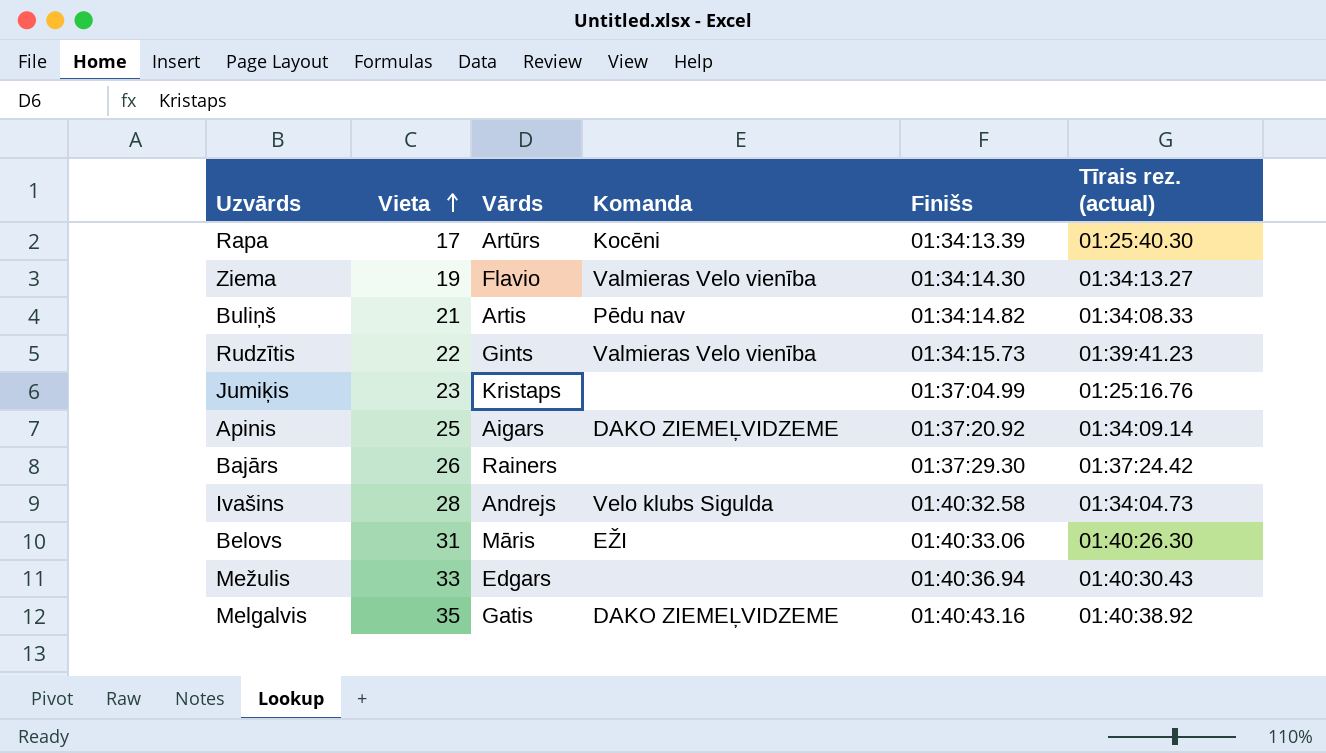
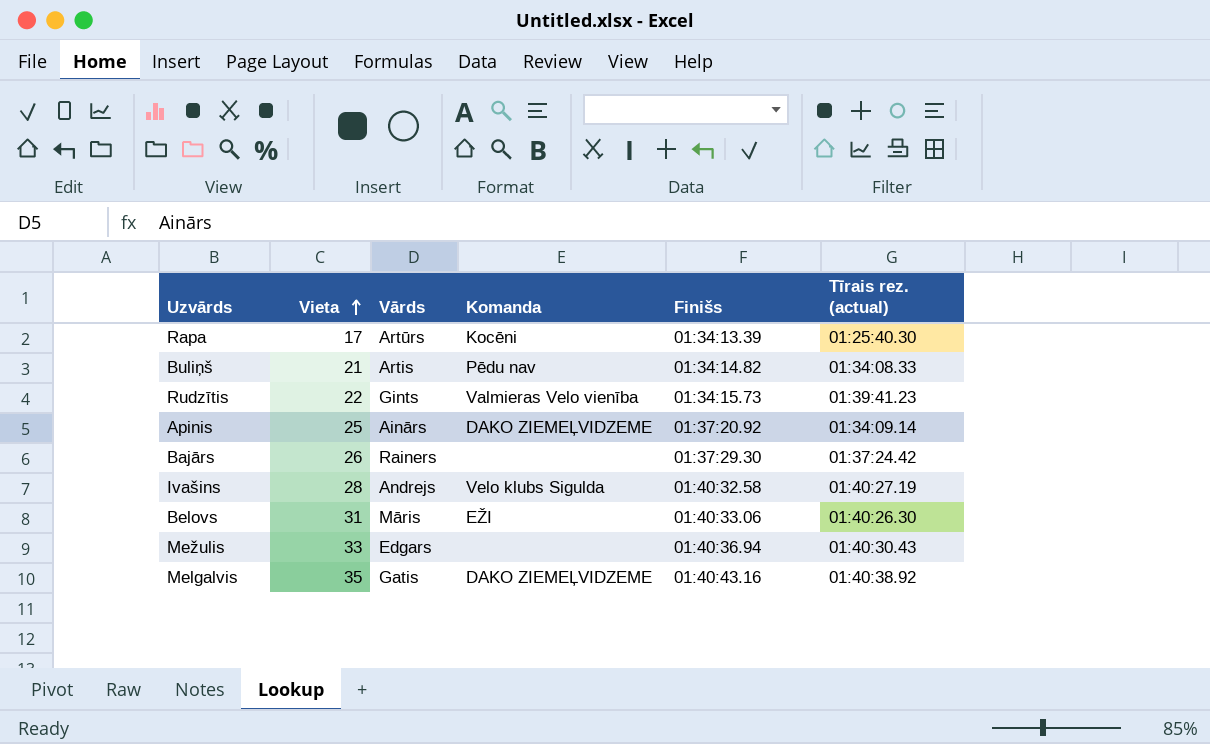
row Ziema: 19 | Flavio | Valmieras Velo vienība | 01:34:14.30 | 01:34:13.27 -> none
row Jumiķis: 23 | Kristaps | none | 01:37:04.99 | 01:25:16.76 -> none
Apinis | Vārds: Aigars -> Ainārs
Ivašins | Tīrais rez. (actual): 01:34:04.73 -> 01:40:27.19

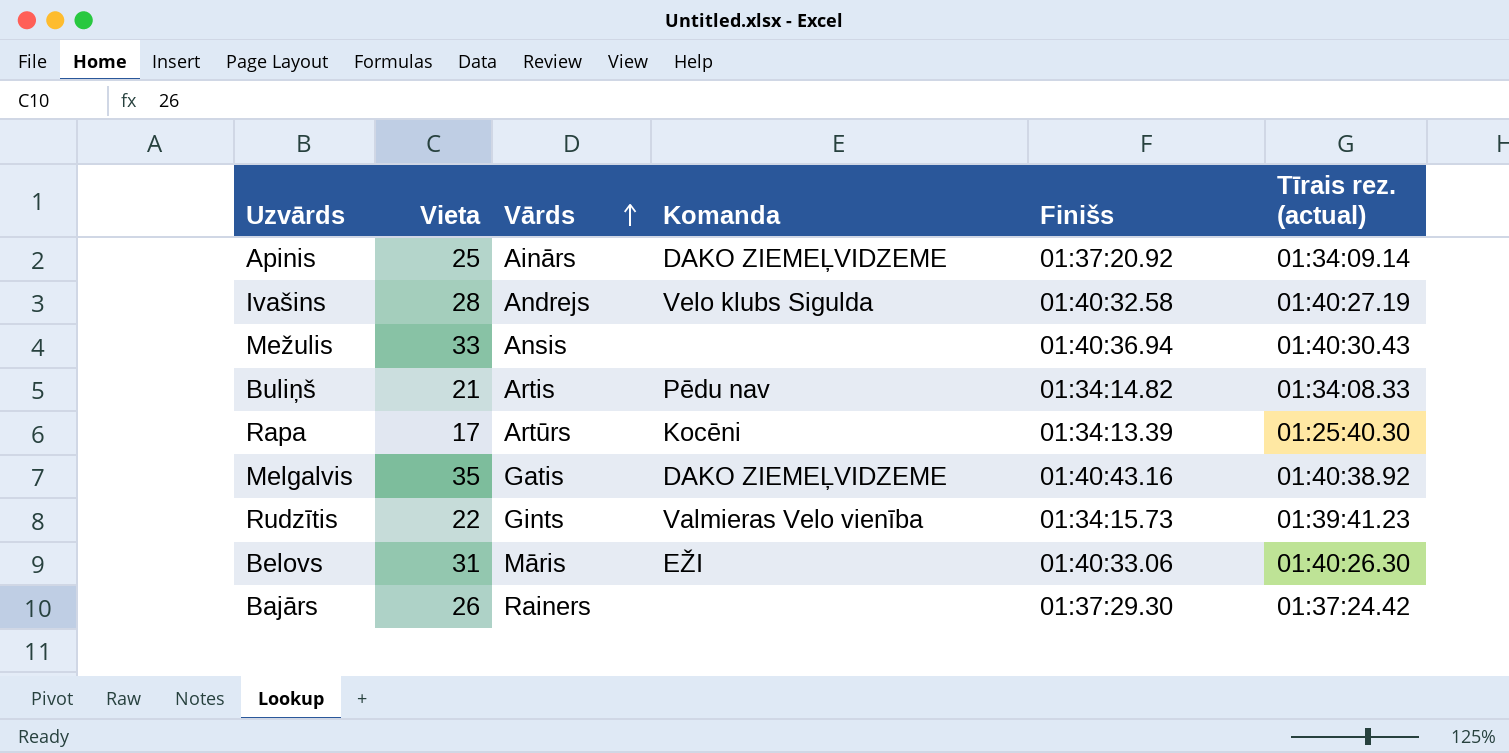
row order: Vieta ascending -> Vārds ascending
Mežulis | Vārds: Edgars -> Ansis

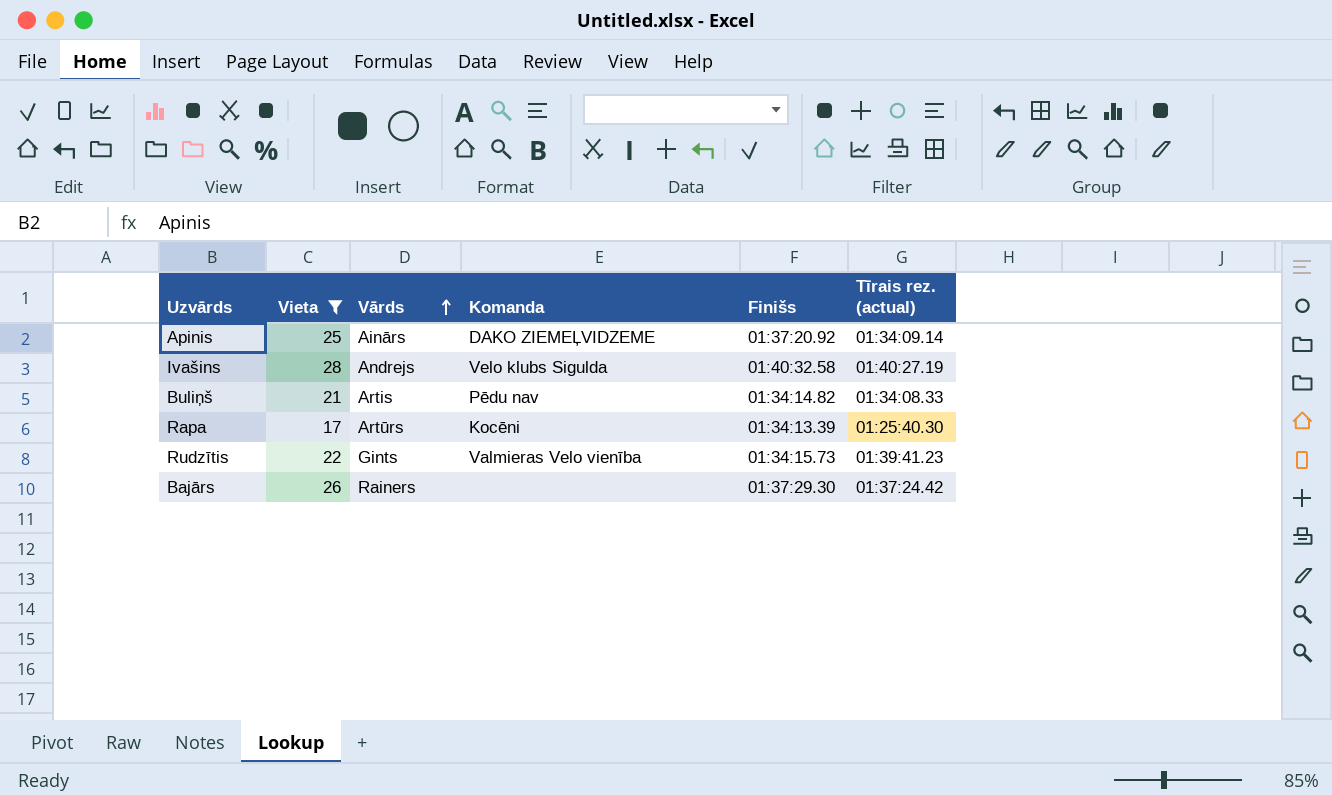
filter: none -> Vieta <= 28

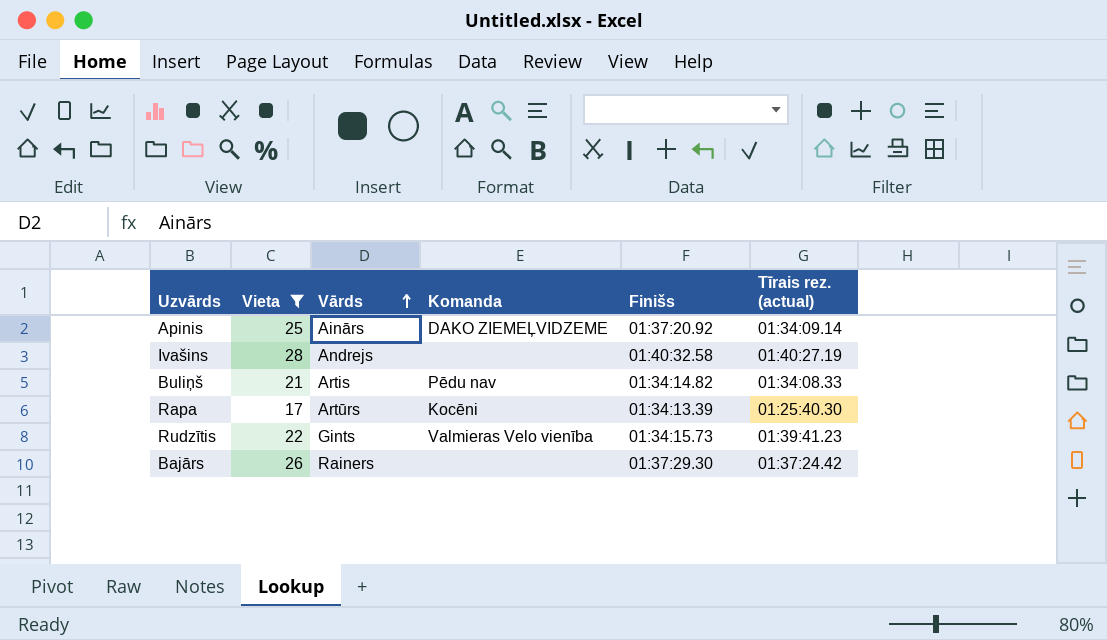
Ivašins | Komanda: Velo klubs Sigulda -> none

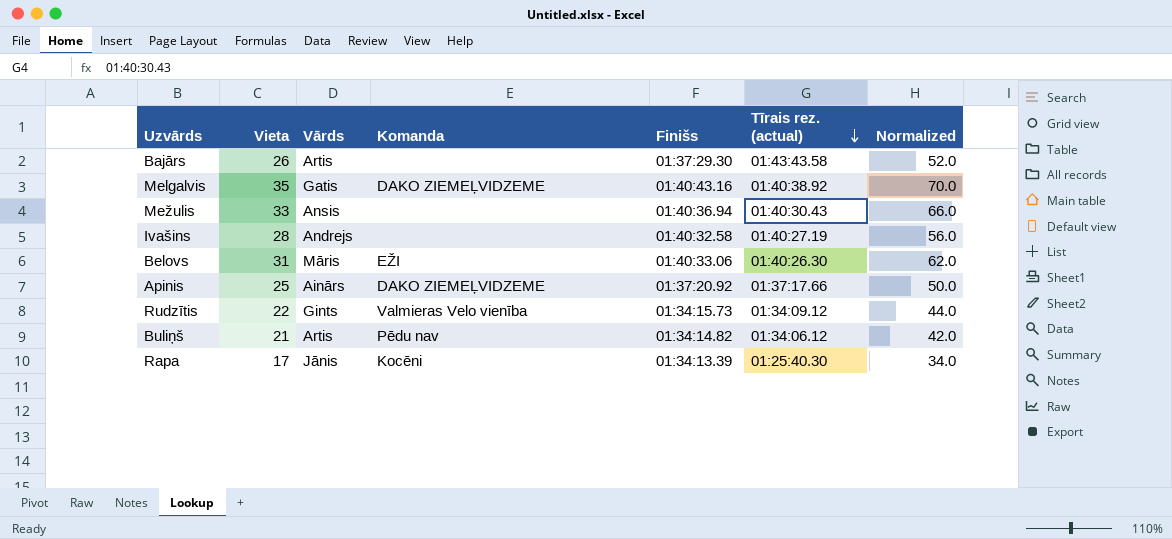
filter: Vieta <= 28 -> none
row order: Vārds ascending -> Tīrais rez. (actual) descending
column Normalized | formula: none -> [Vieta] * 2
Bajārs | Vārds: Rainers -> Artis
Bajārs | Tīrais rez. (actual): 01:37:24.42 -> 01:43:43.58
Apinis | Tīrais rez. (actual): 01:34:09.14 -> 01:37:17.66
Rudzītis | Tīrais rez. (actual): 01:39:41.23 -> 01:34:09.12
Buliņš | Tīrais rez. (actual): 01:34:08.33 -> 01:34:06.12
Rapa | Vārds: Artūrs -> Jānis

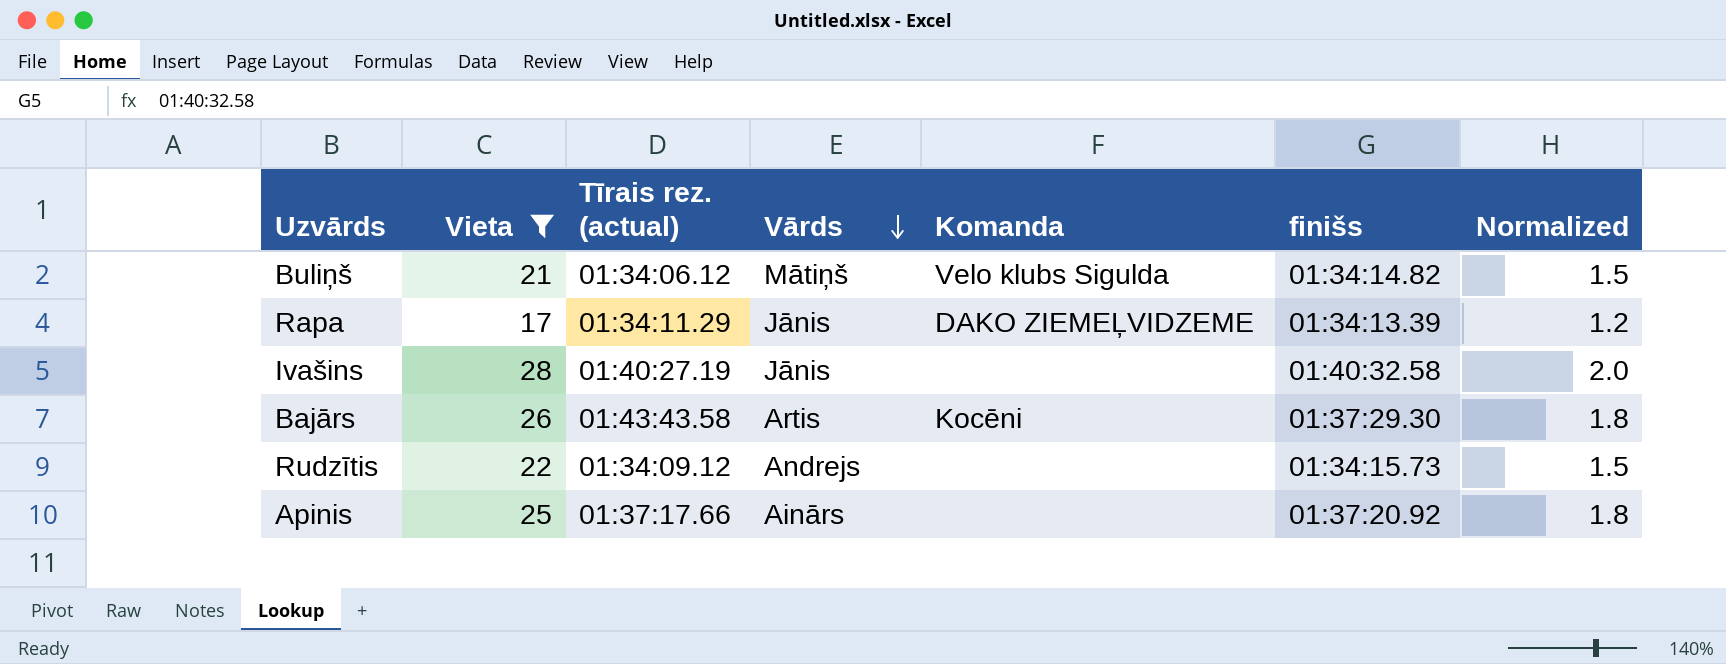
filter: none -> Vieta <= 28
row order: Tīrais rez. (actual) descending -> Vārds descending
column Tīrais rez. (actual) | position: 6 -> 3
column name: Finišs -> finišs
column Normalized | formula: [Vieta] * 2 -> [Vieta] * 0.07
Buliņš | Vārds: Artis -> Mātiņš
Buliņš | Komanda: Pēdu nav -> Velo klubs Sigulda
Rapa | Tīrais rez. (actual): 01:25:40.30 -> 01:34:11.29
Rapa | Komanda: Kocēni -> DAKO ZIEMEĻVIDZEME
Ivašins | Vārds: Andrejs -> Jānis
Bajārs | Komanda: none -> Kocēni
Rudzītis | Vārds: Gints -> Andrejs
Rudzītis | Komanda: Valmieras Velo vienība -> none
Apinis | Komanda: DAKO ZIEMEĻVIDZEME -> none

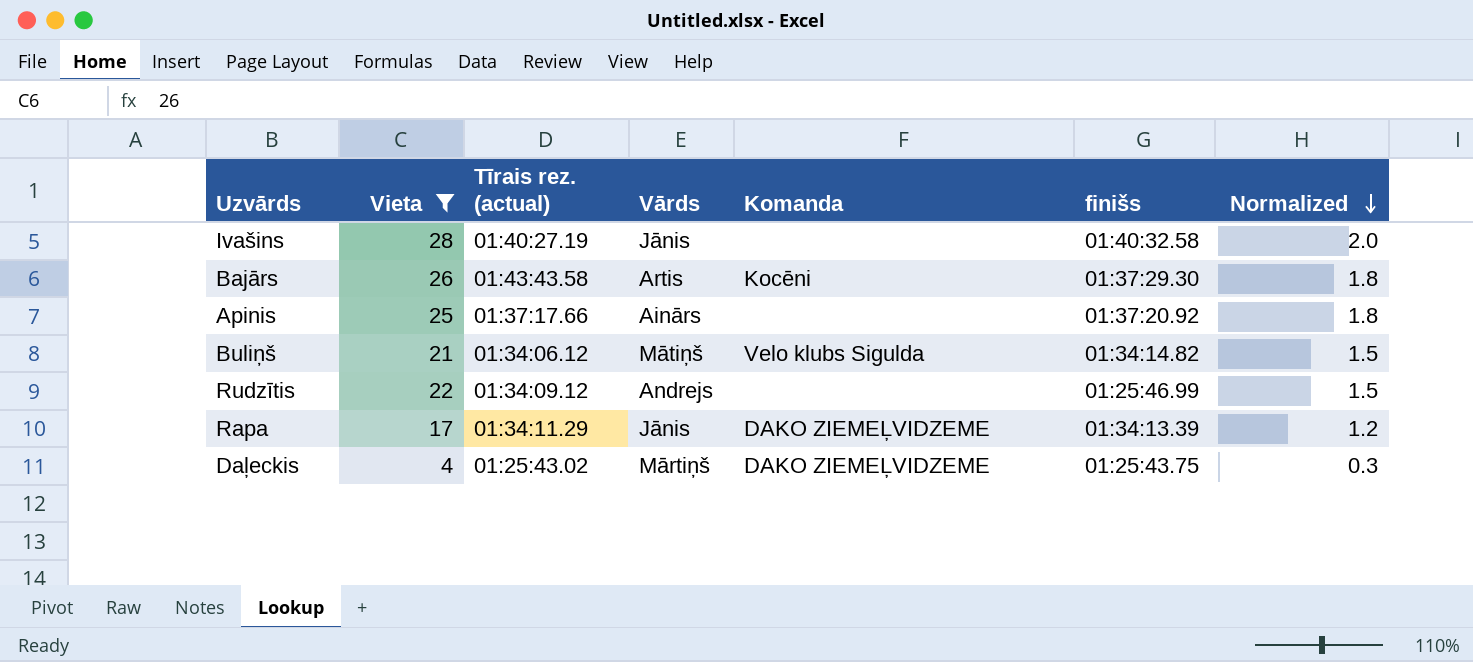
row order: Vārds descending -> Normalized descending
Rudzītis | finišs: 01:34:15.73 -> 01:25:46.99
row Daļeckis: none -> 4 | 01:25:43.02 | Mārtiņš | DAKO ZIEMEĻVIDZEME | 01:25:43.75 | 0.3

